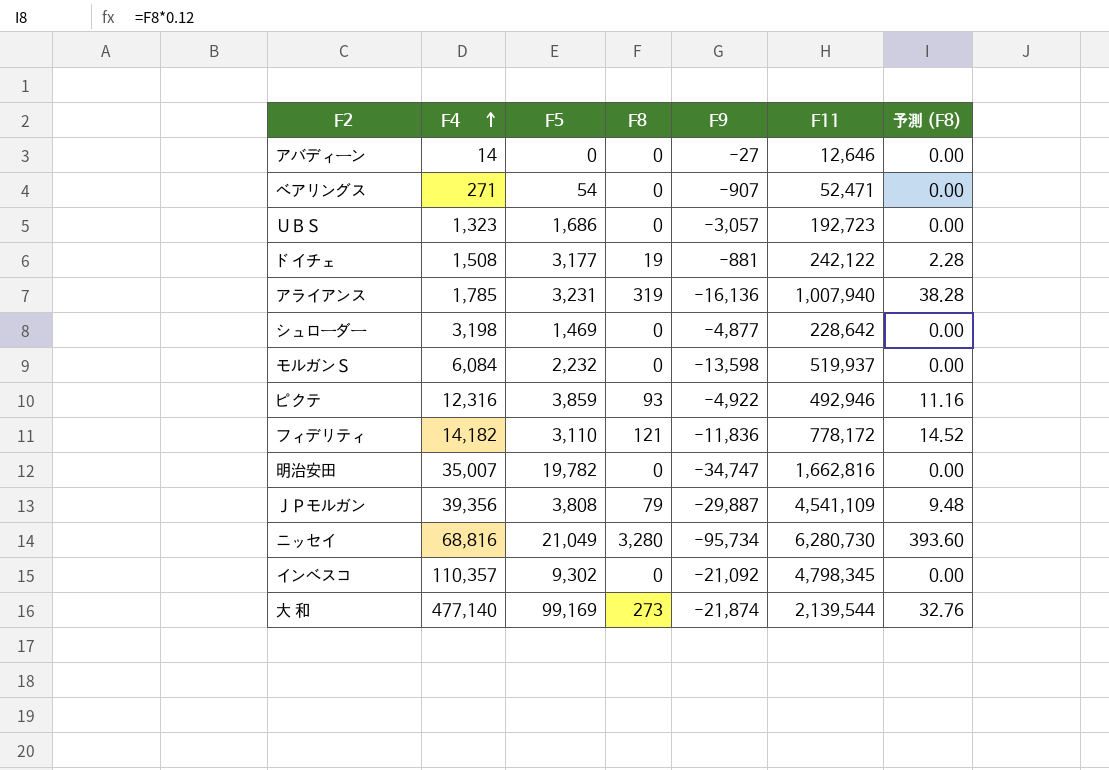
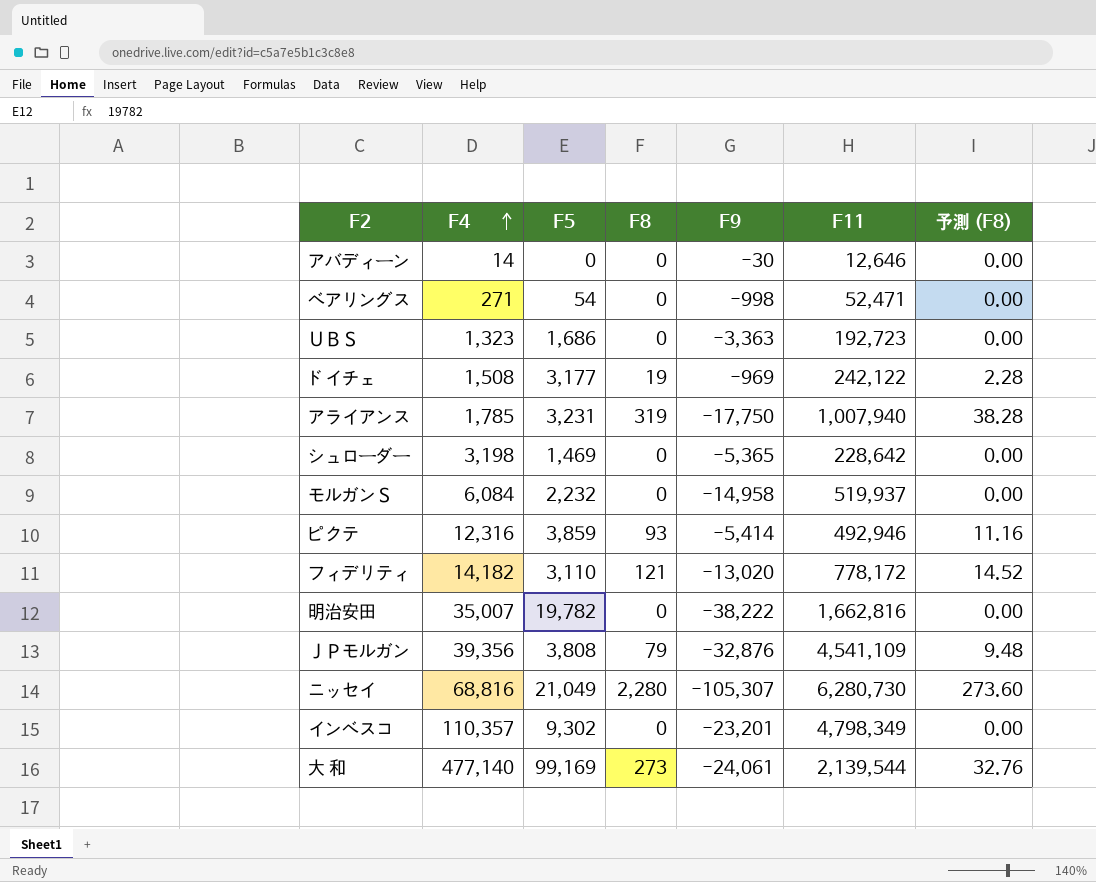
アバディーン | F9: -27 -> -30
ベアリングス | F9: -907 -> -998
ＵＢＳ | F9: -3,057 -> -3,363
ドイチェ | F9: -881 -> -969
アライアンス | F9: -16,136 -> -17,750
シュローダー | F9: -4,877 -> -5,365
モルガンＳ | F9: -13,598 -> -14,958
ピクテ | F9: -4,922 -> -5,414
フィデリティ | F9: -11,836 -> -13,020
明治安田 | F9: -34,747 -> -38,222
ＪＰモルガン | F9: -29,887 -> -32,876
ニッセイ | F8: 3,280 -> 2,280
ニッセイ | F9: -95,734 -> -105,307
ニッセイ | 予測 (F8): 393.60 -> 273.60
インベスコ | F9: -21,092 -> -23,201
インベスコ | F11: 4,798,345 -> 4,798,349
大 和 | F9: -21,874 -> -24,061

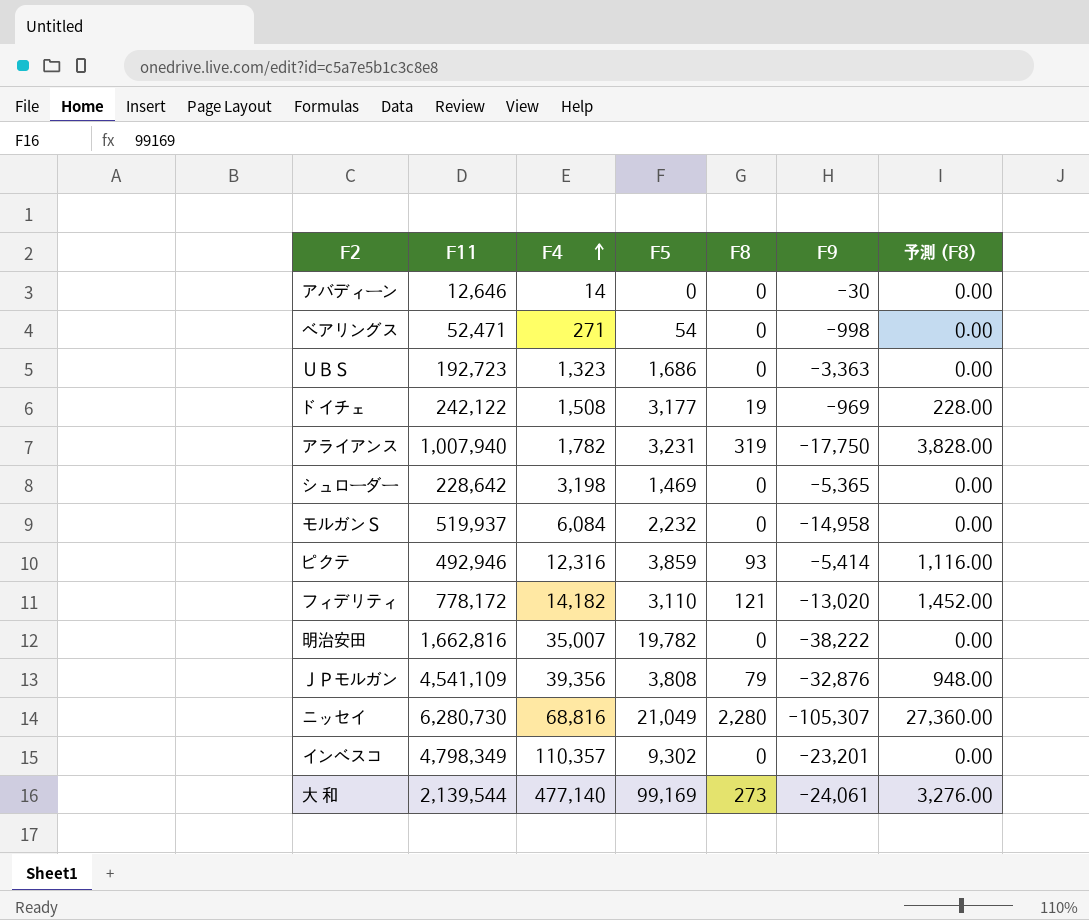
column F11 | position: 6 -> 2
column 予測 (F8) | formula: [F8] * 0.12 -> [F8] * 12
アライアンス | F4: 1,785 -> 1,782

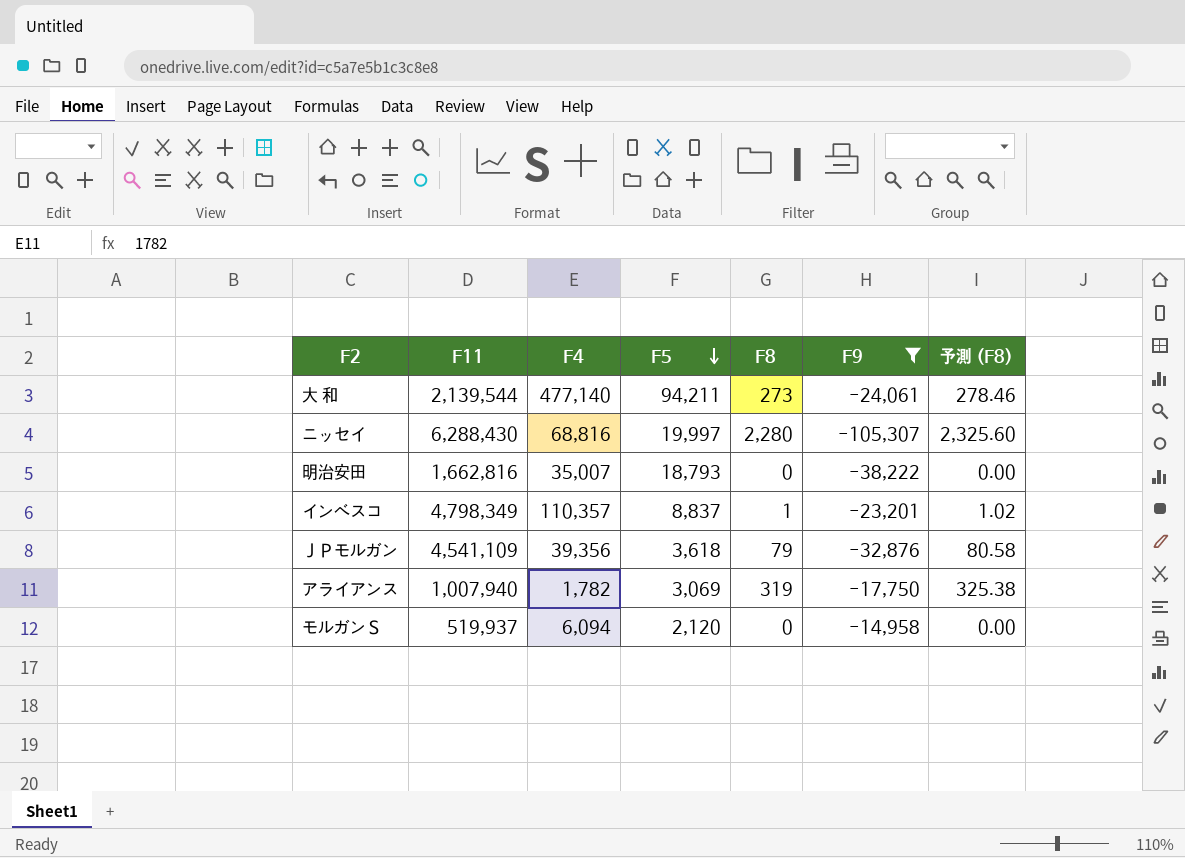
filter: none -> F9 <= -14,958
row order: F4 ascending -> F5 descending
column 予測 (F8) | formula: [F8] * 12 -> [F8] * 1.02
大 和 | F5: 99,169 -> 94,211
ニッセイ | F11: 6,280,730 -> 6,288,430
ニッセイ | F5: 21,049 -> 19,997
明治安田 | F5: 19,782 -> 18,793
インベスコ | F5: 9,302 -> 8,837
インベスコ | F8: 0 -> 1
ＪＰモルガン | F5: 3,808 -> 3,618
アライアンス | F5: 3,231 -> 3,069
モルガンＳ | F4: 6,084 -> 6,094
モルガンＳ | F5: 2,232 -> 2,120

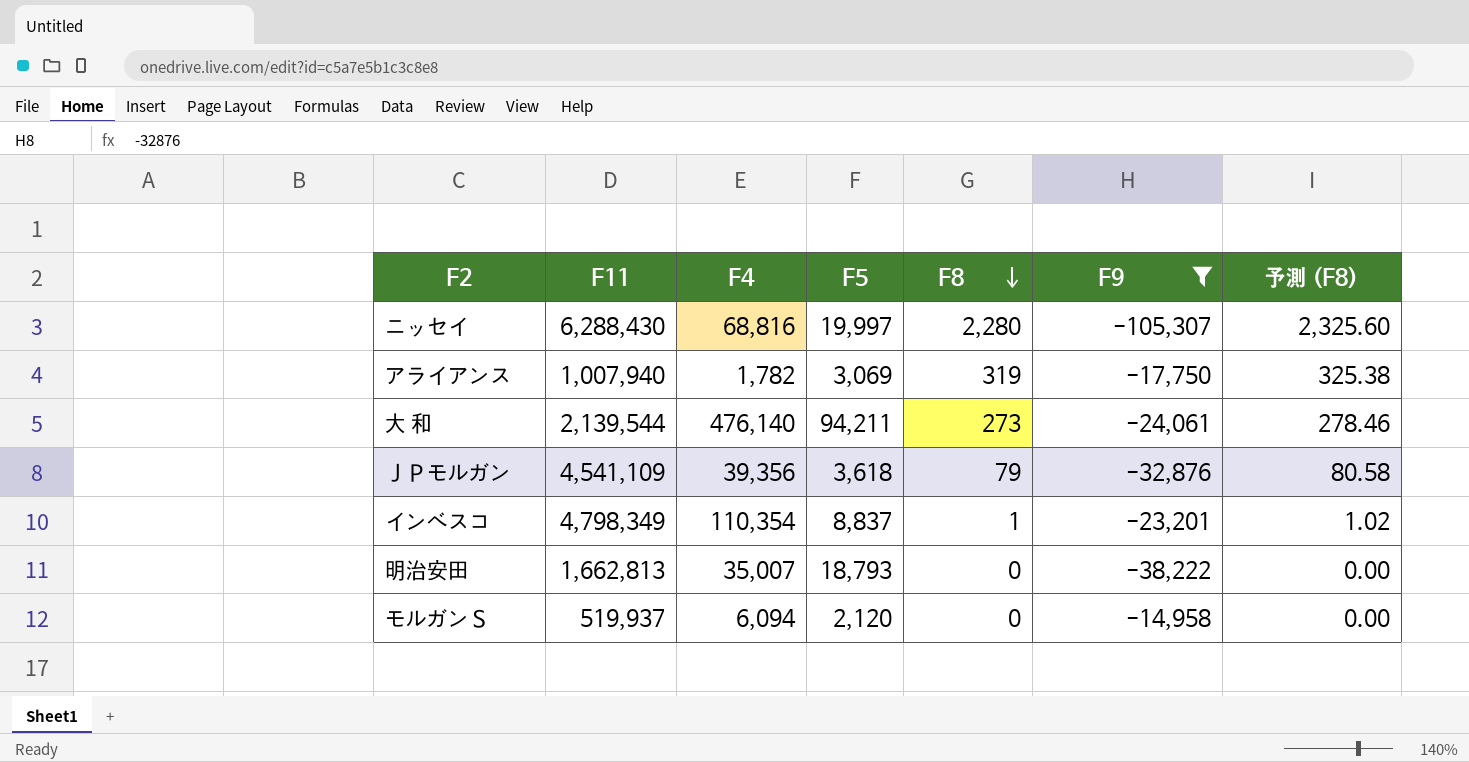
row order: F5 descending -> F8 descending
大 和 | F4: 477,140 -> 476,140
インベスコ | F4: 110,357 -> 110,354
明治安田 | F11: 1,662,816 -> 1,662,813

